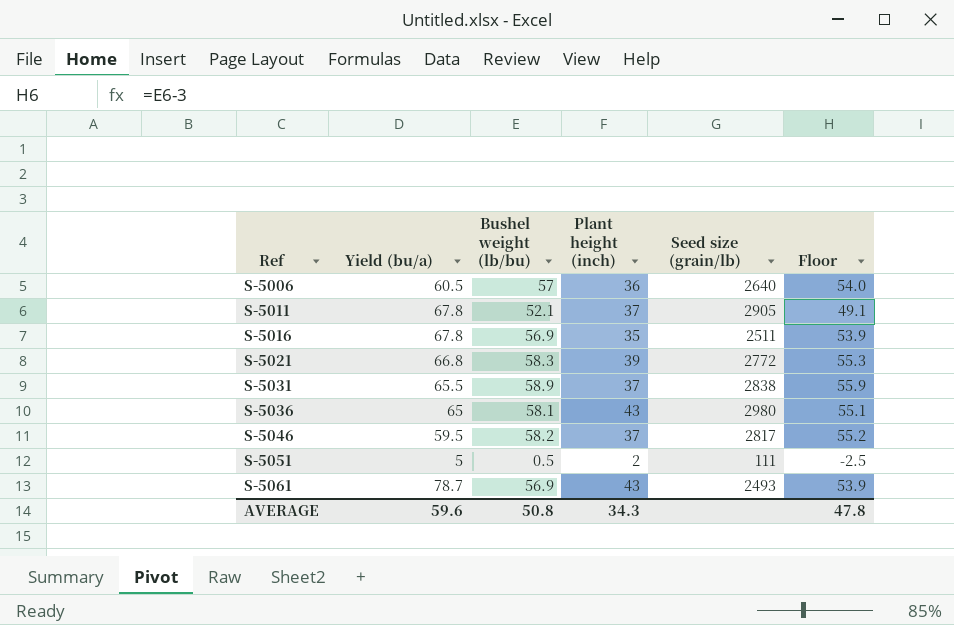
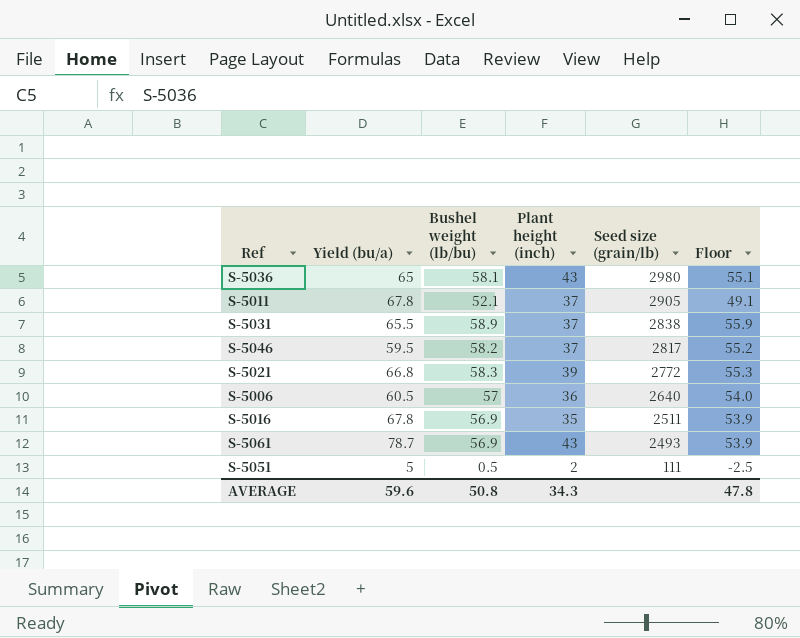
row order: Ref ascending -> Seed size (grain/lb) descending

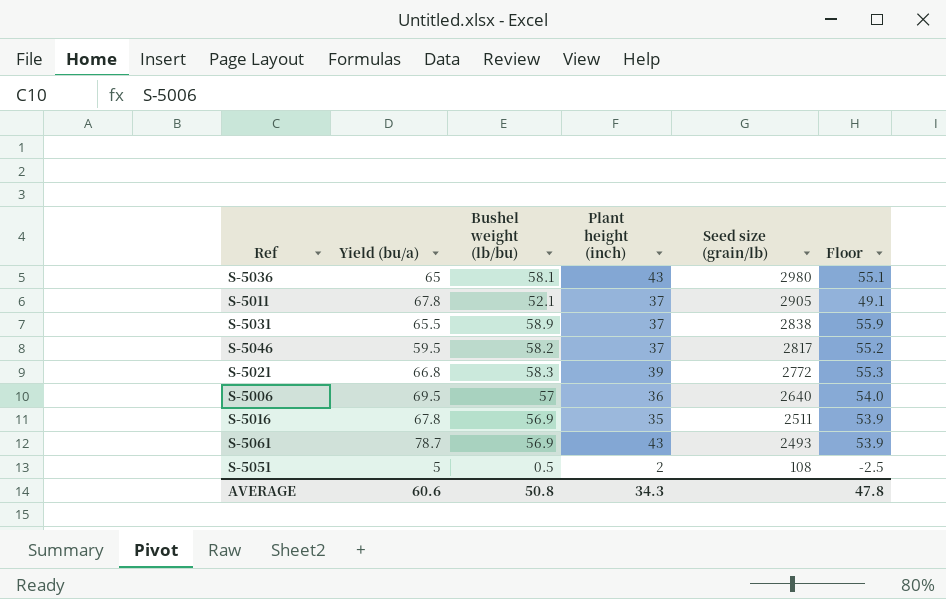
S-5006 | Yield (bu/a): 60.5 -> 69.5
S-5051 | Seed size (grain/lb): 111 -> 108
AVERAGE | Yield (bu/a): 59.6 -> 60.6

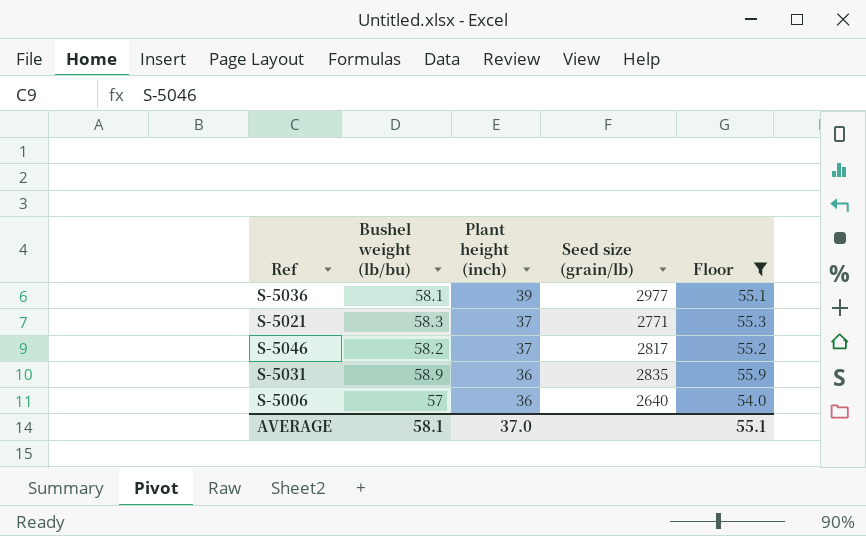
filter: none -> Floor >= 54.0
row order: Seed size (grain/lb) descending -> Plant height (inch) descending
column Yield (bu/a) | position: 2 -> none
S-5036 | Plant height (inch): 43 -> 39
S-5036 | Seed size (grain/lb): 2980 -> 2977
S-5021 | Plant height (inch): 39 -> 37
S-5021 | Seed size (grain/lb): 2772 -> 2771
S-5031 | Plant height (inch): 37 -> 36
S-5031 | Seed size (grain/lb): 2838 -> 2835
AVERAGE | Bushel weight (lb/bu): 50.8 -> 58.1
AVERAGE | Plant height (inch): 34.3 -> 37.0
AVERAGE | Floor: 47.8 -> 55.1

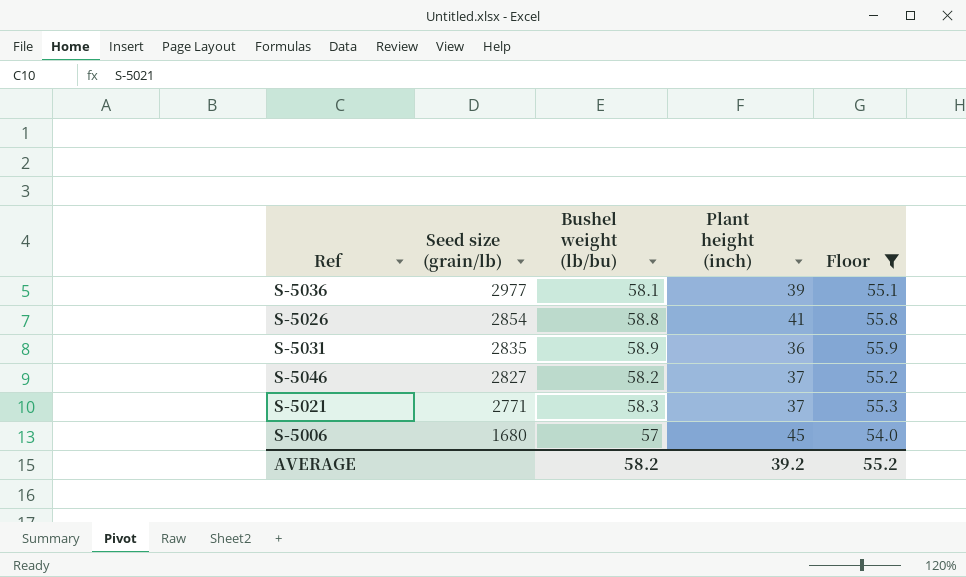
row order: Plant height (inch) descending -> Seed size (grain/lb) descending
column Seed size (grain/lb) | position: 4 -> 2
row S-5026: none -> 2854 | 58.8 | 41 | 55.8
S-5046 | Seed size (grain/lb): 2817 -> 2827
S-5006 | Seed size (grain/lb): 2640 -> 1680
S-5006 | Plant height (inch): 36 -> 45
AVERAGE | Bushel weight (lb/bu): 58.1 -> 58.2
AVERAGE | Plant height (inch): 37.0 -> 39.2
AVERAGE | Floor: 55.1 -> 55.2

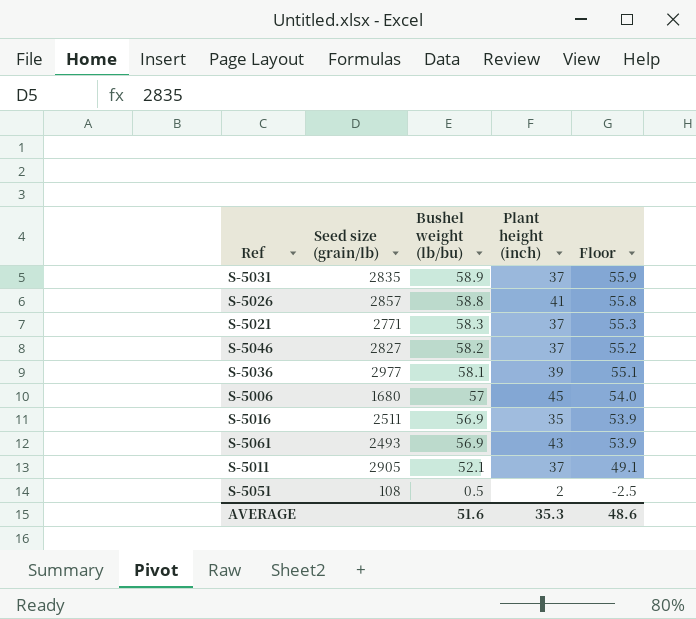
filter: Floor >= 54.0 -> none
row order: Seed size (grain/lb) descending -> Bushel weight (lb/bu) descending
S-5031 | Plant height (inch): 36 -> 37
S-5026 | Seed size (grain/lb): 2854 -> 2857
AVERAGE | Bushel weight (lb/bu): 58.2 -> 51.6
AVERAGE | Plant height (inch): 39.2 -> 35.3
AVERAGE | Floor: 55.2 -> 48.6

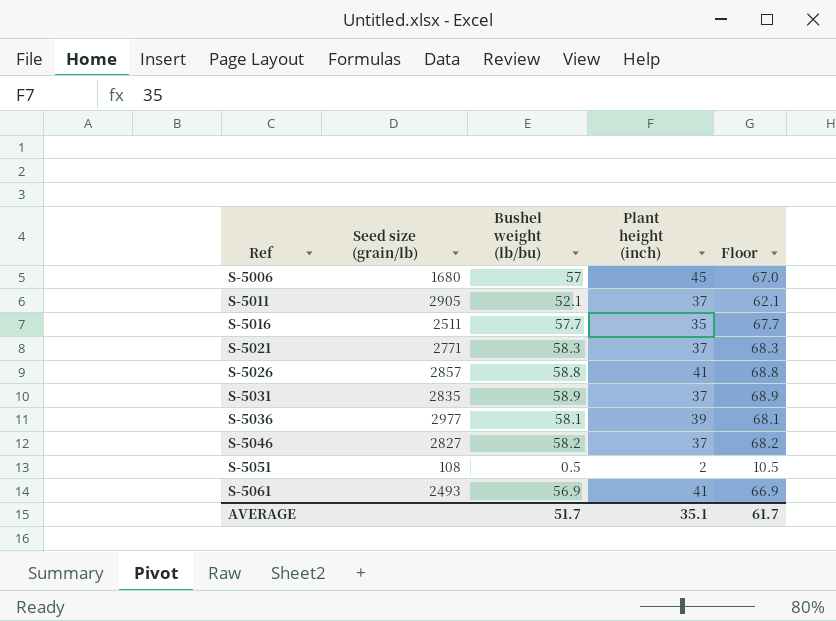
row order: Bushel weight (lb/bu) descending -> Ref ascending
column Floor | formula: [Bushel weight (lb/bu)] - 3 -> [Bushel weight (lb/bu)] + 10
S-5016 | Bushel weight (lb/bu): 56.9 -> 57.7
S-5061 | Plant height (inch): 43 -> 41
AVERAGE | Bushel weight (lb/bu): 51.6 -> 51.7
AVERAGE | Plant height (inch): 35.3 -> 35.1
AVERAGE | Floor: 48.6 -> 61.7

